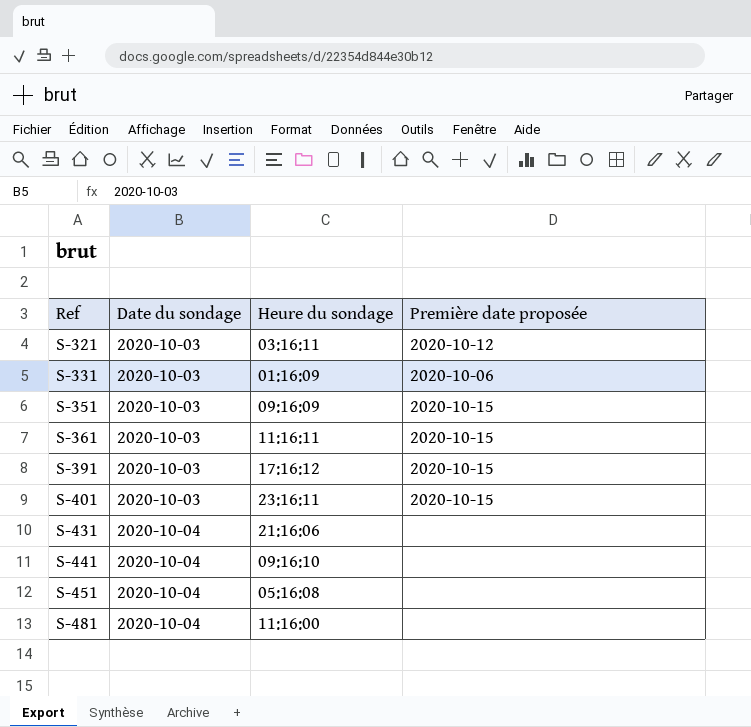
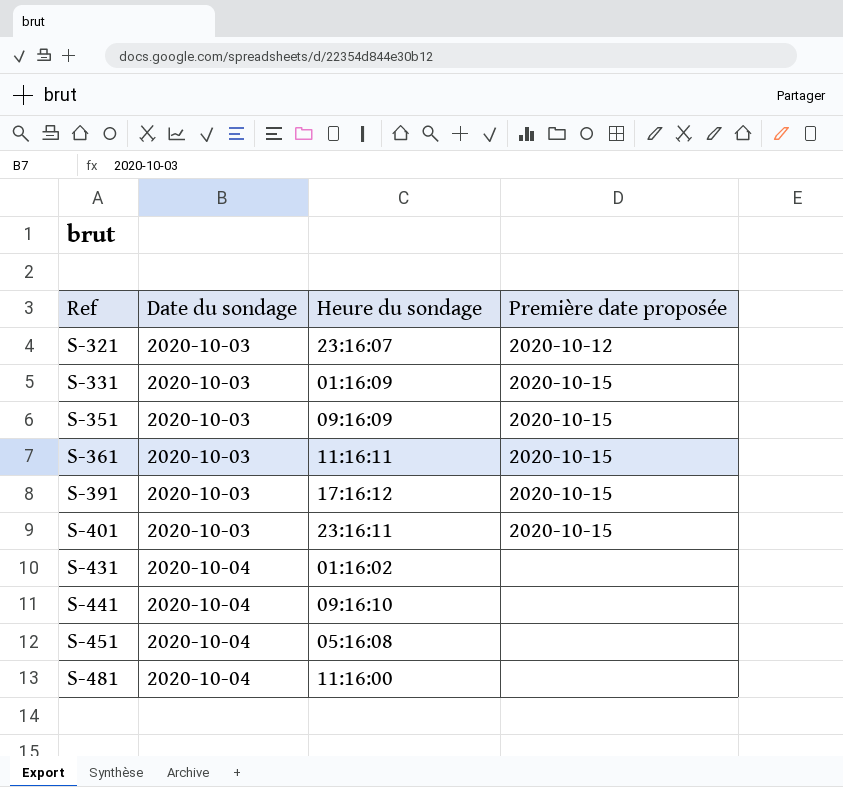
S-321 | Heure du sondage: 03:16:11 -> 23:16:07
S-331 | Première date proposée: 2020-10-06 -> 2020-10-15
S-431 | Heure du sondage: 21:16:06 -> 01:16:02

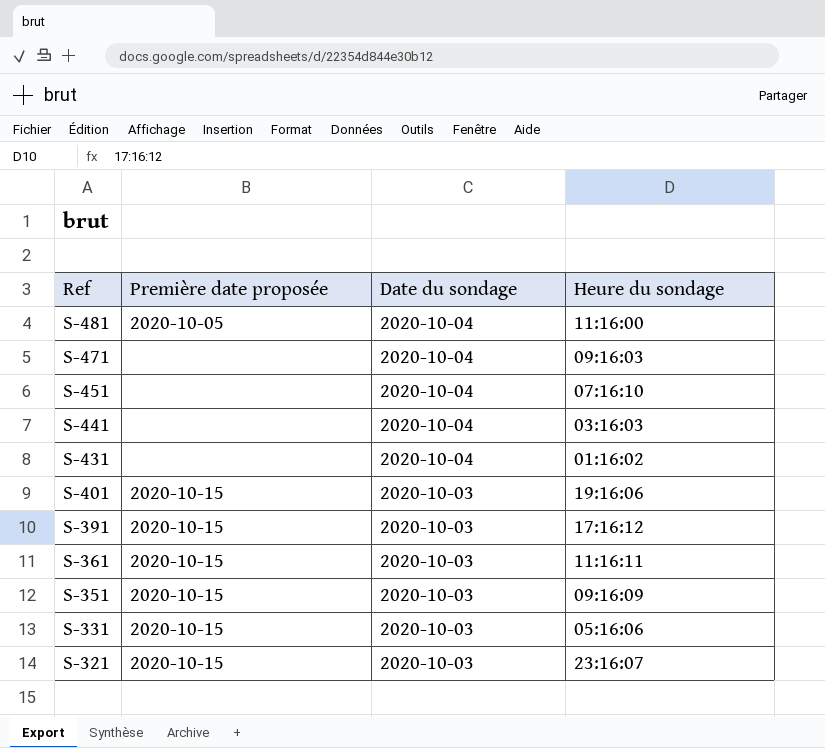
row order: Ref ascending -> Ref descending
column Première date proposée | position: 4 -> 2
S-481 | Première date proposée: none -> 2020-10-05
row S-471: none -> none | 2020-10-04 | 09:16:03
S-451 | Heure du sondage: 05:16:08 -> 07:16:10
S-441 | Heure du sondage: 09:16:10 -> 03:16:03
S-401 | Heure du sondage: 23:16:11 -> 19:16:06
S-331 | Heure du sondage: 01:16:09 -> 05:16:06
S-321 | Première date proposée: 2020-10-12 -> 2020-10-15

